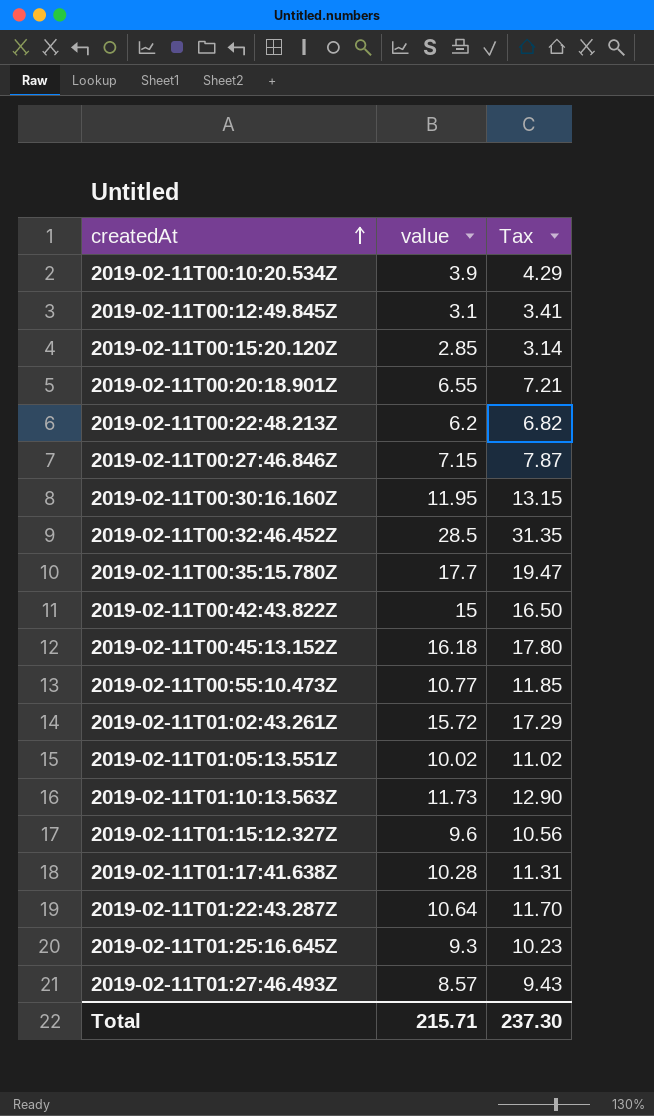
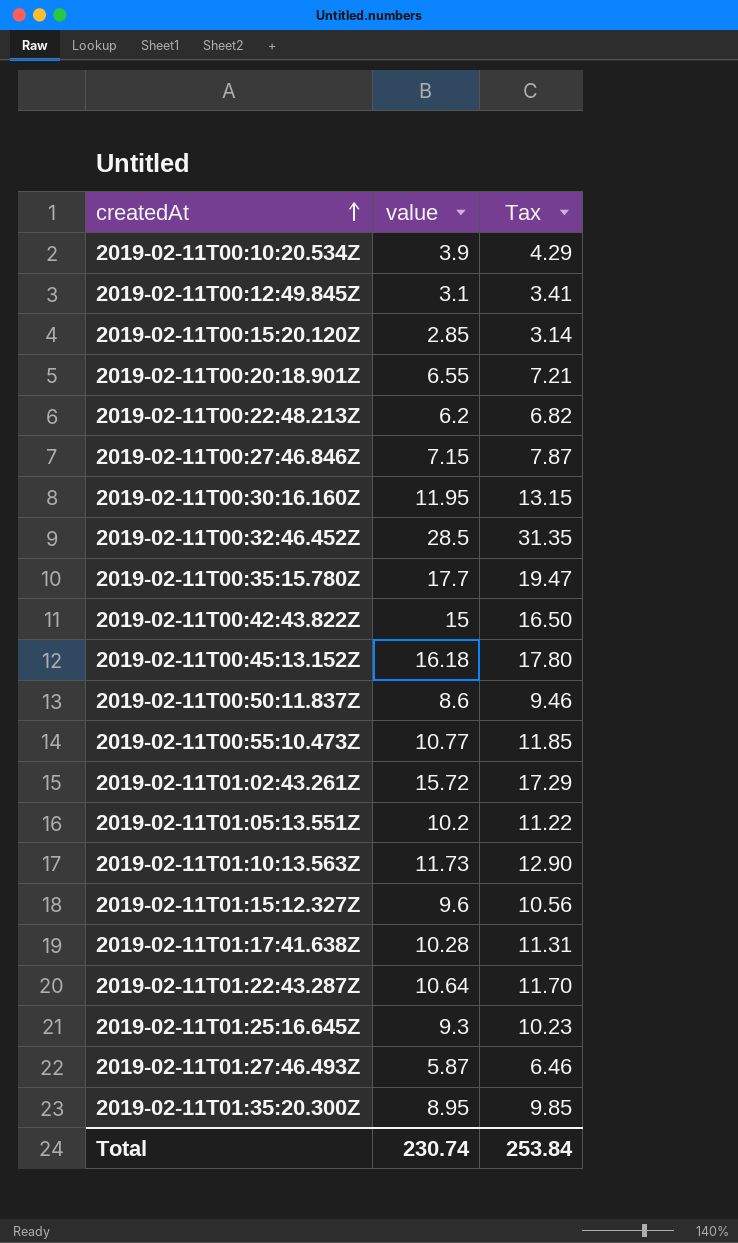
row 2019-02-11T00:50:11.837Z: none -> 8.6 | 9.46
2019-02-11T01:05:13.551Z | value: 10.02 -> 10.2
2019-02-11T01:05:13.551Z | Tax: 11.02 -> 11.22
2019-02-11T01:27:46.493Z | value: 8.57 -> 5.87
2019-02-11T01:27:46.493Z | Tax: 9.43 -> 6.46
row 2019-02-11T01:35:20.300Z: none -> 8.95 | 9.85
Total | value: 215.71 -> 230.74
Total | Tax: 237.30 -> 253.84

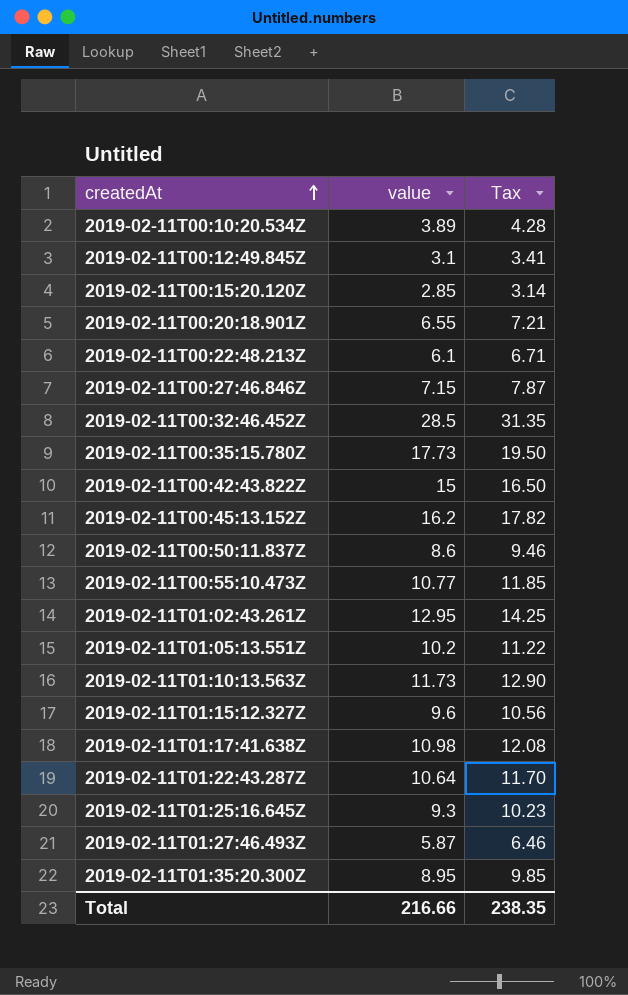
row 2019-02-11T00:30:16.160Z: 11.95 | 13.15 -> none
2019-02-11T00:10:20.534Z | value: 3.9 -> 3.89
2019-02-11T00:10:20.534Z | Tax: 4.29 -> 4.28
2019-02-11T00:22:48.213Z | value: 6.2 -> 6.1
2019-02-11T00:22:48.213Z | Tax: 6.82 -> 6.71
2019-02-11T00:35:15.780Z | value: 17.7 -> 17.73
2019-02-11T00:35:15.780Z | Tax: 19.47 -> 19.50
2019-02-11T00:45:13.152Z | value: 16.18 -> 16.2
2019-02-11T00:45:13.152Z | Tax: 17.80 -> 17.82
2019-02-11T01:02:43.261Z | value: 15.72 -> 12.95
2019-02-11T01:02:43.261Z | Tax: 17.29 -> 14.25
2019-02-11T01:17:41.638Z | value: 10.28 -> 10.98
2019-02-11T01:17:41.638Z | Tax: 11.31 -> 12.08
Total | value: 230.74 -> 216.66
Total | Tax: 253.84 -> 238.35

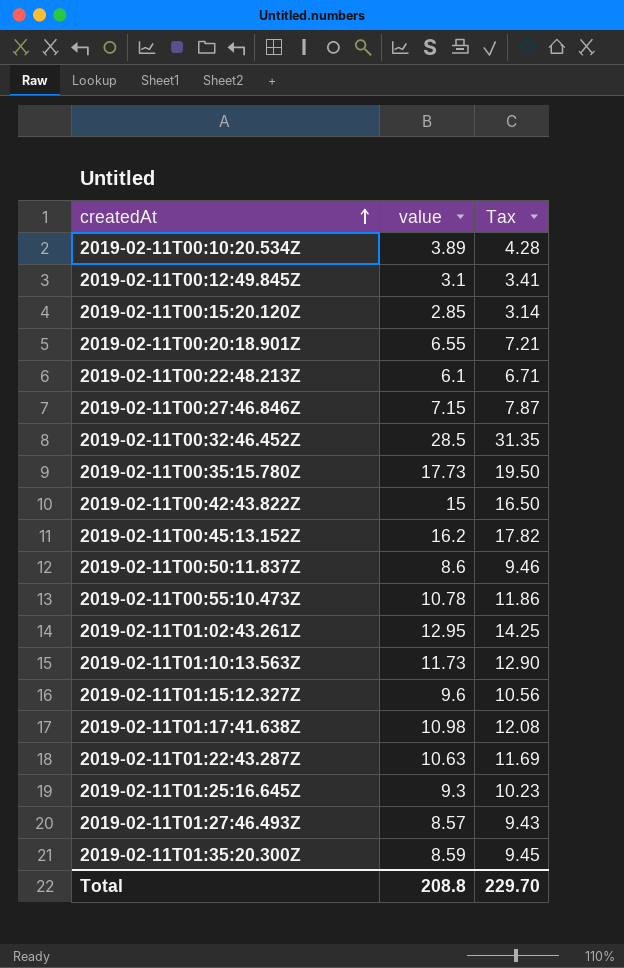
row 2019-02-11T01:05:13.551Z: 10.2 | 11.22 -> none
2019-02-11T00:55:10.473Z | value: 10.77 -> 10.78
2019-02-11T00:55:10.473Z | Tax: 11.85 -> 11.86
2019-02-11T01:22:43.287Z | value: 10.64 -> 10.63
2019-02-11T01:22:43.287Z | Tax: 11.70 -> 11.69
2019-02-11T01:27:46.493Z | value: 5.87 -> 8.57
2019-02-11T01:27:46.493Z | Tax: 6.46 -> 9.43
2019-02-11T01:35:20.300Z | value: 8.95 -> 8.59
2019-02-11T01:35:20.300Z | Tax: 9.85 -> 9.45
Total | value: 216.66 -> 208.8
Total | Tax: 238.35 -> 229.70

